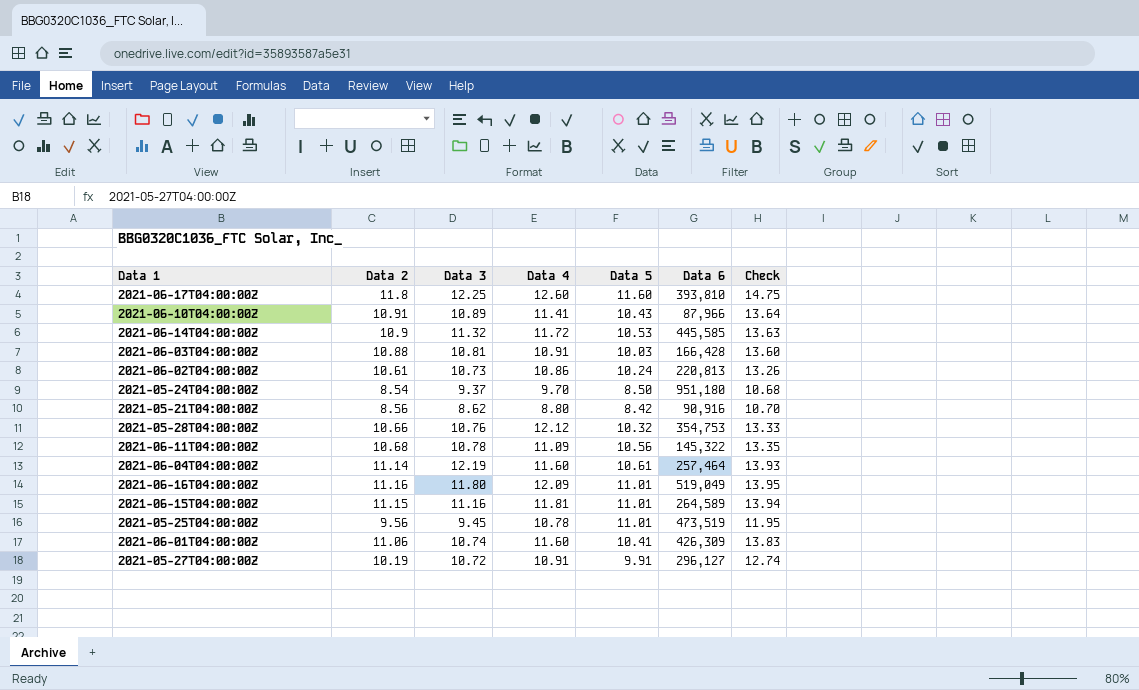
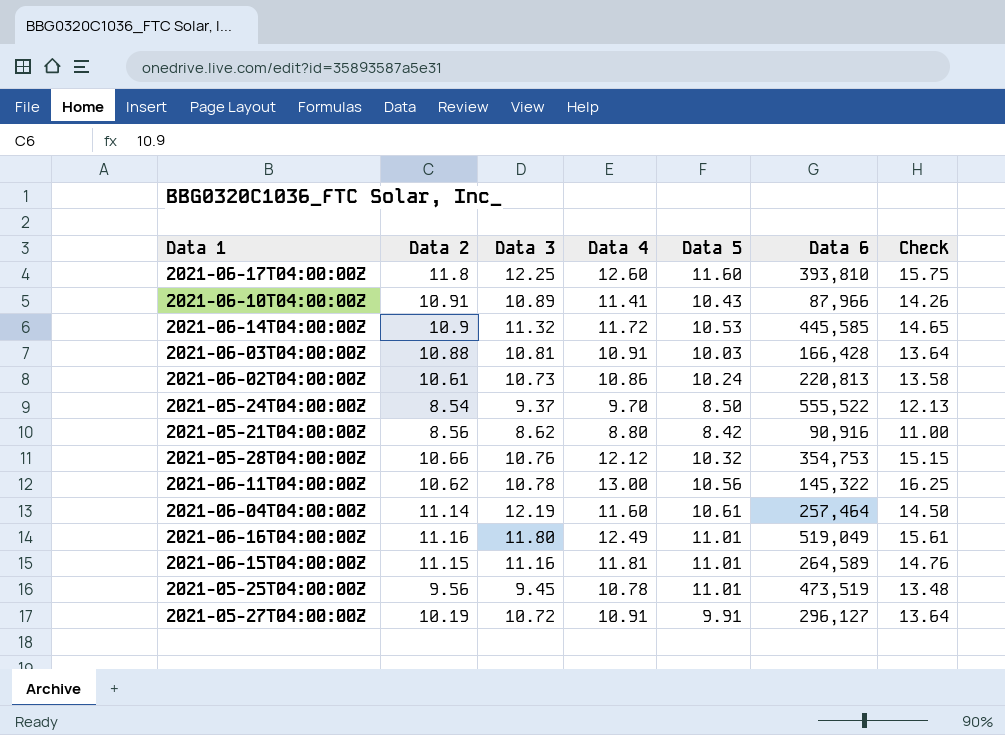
column Check | formula: [Data 2] * 1.25 -> [Data 4] * 1.25
row 2021-06-01T04:00:00Z: 11.06 | 10.74 | 11.60 | 10.41 | 426,309 | 13.83 -> none
2021-05-24T04:00:00Z | Data 6: 951,180 -> 555,522
2021-06-11T04:00:00Z | Data 2: 10.68 -> 10.62
2021-06-11T04:00:00Z | Data 4: 11.09 -> 13.00
2021-06-16T04:00:00Z | Data 4: 12.09 -> 12.49

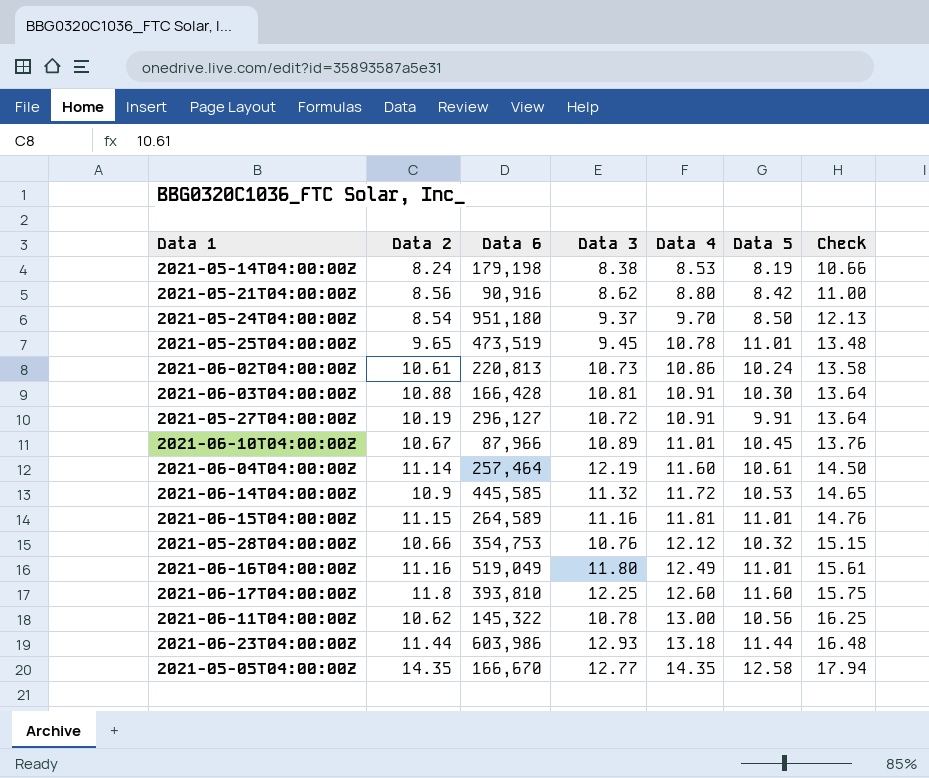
row order: none -> Data 4 ascending
column Data 6 | position: 6 -> 3
row 2021-05-14T04:00:00Z: none -> 8.24 | 179,198 | 8.38 | 8.53 | 8.19 | 10.66
2021-05-24T04:00:00Z | Data 6: 555,522 -> 951,180
2021-05-25T04:00:00Z | Data 2: 9.56 -> 9.65
2021-06-03T04:00:00Z | Data 5: 10.03 -> 10.30
2021-06-10T04:00:00Z | Data 2: 10.91 -> 10.67
2021-06-10T04:00:00Z | Data 4: 11.41 -> 11.01
2021-06-10T04:00:00Z | Data 5: 10.43 -> 10.45
2021-06-10T04:00:00Z | Check: 14.26 -> 13.76
row 2021-06-23T04:00:00Z: none -> 11.44 | 603,986 | 12.93 | 13.18 | 11.44 | 16.48
row 2021-05-05T04:00:00Z: none -> 14.35 | 166,670 | 12.77 | 14.35 | 12.58 | 17.94

